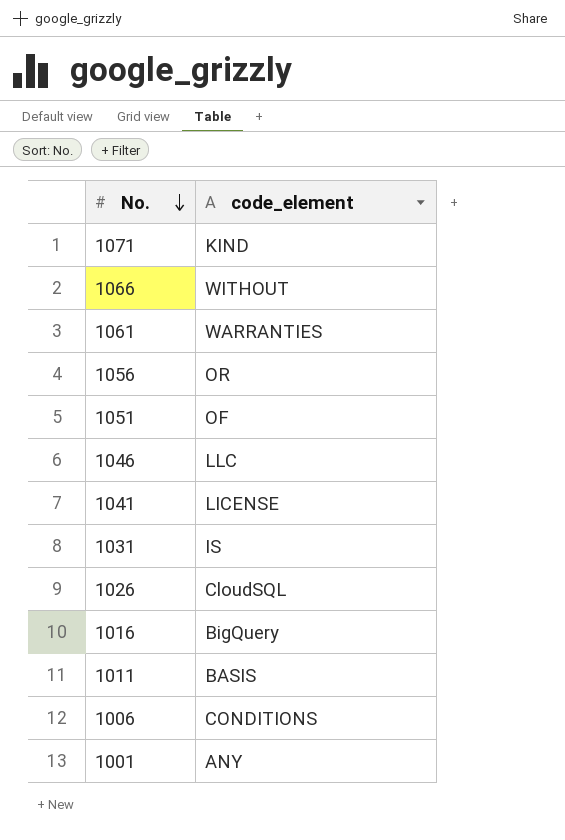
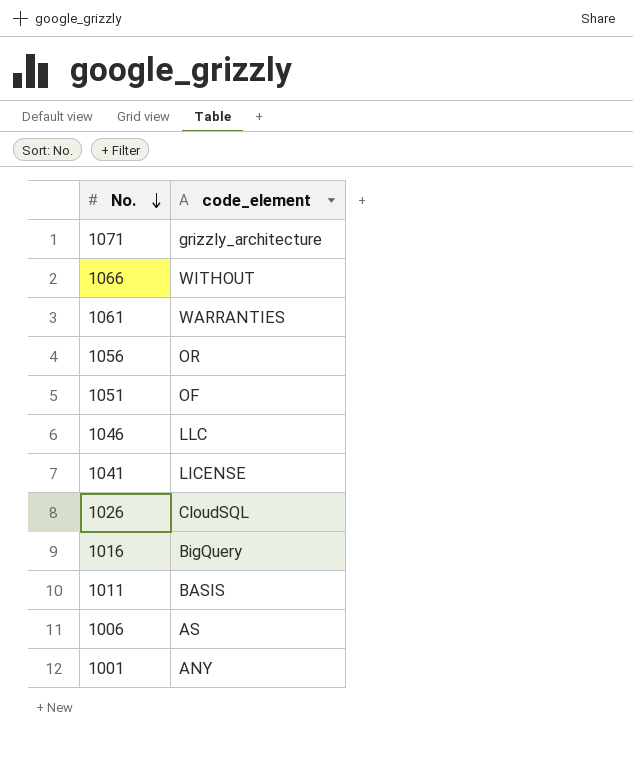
row 1031: IS -> none
1071 | code_element: KIND -> grizzly_architecture
1006 | code_element: CONDITIONS -> AS

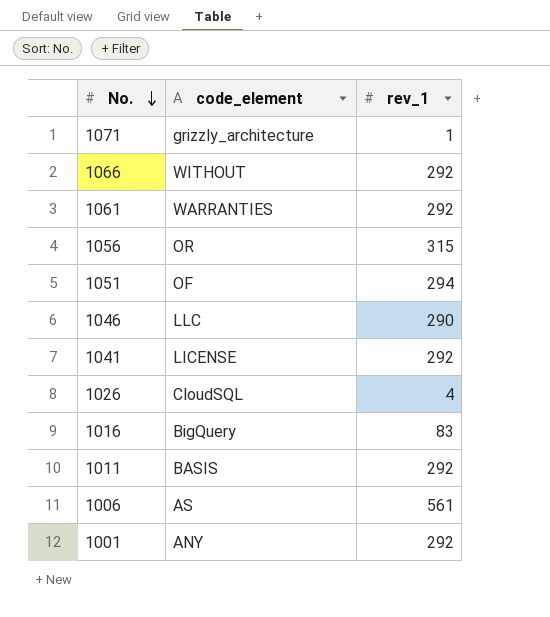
column rev_1 | position: none -> 3

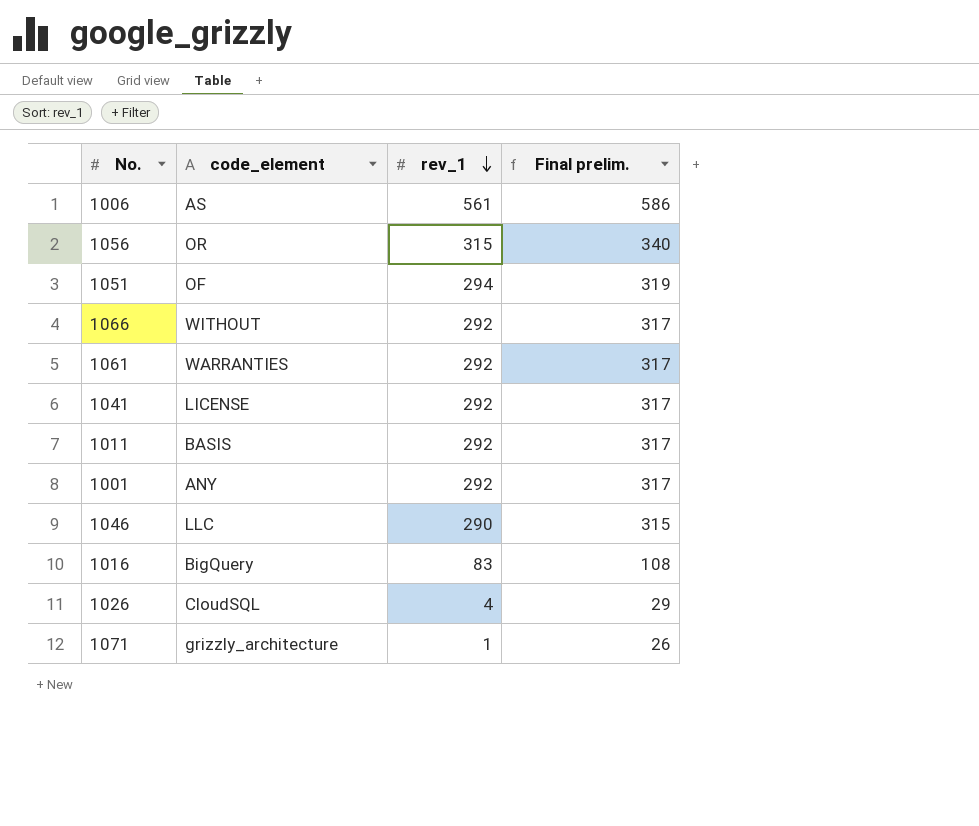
row order: No. descending -> rev_1 descending
column Final prelim. | formula: none -> [rev_1] + 25

